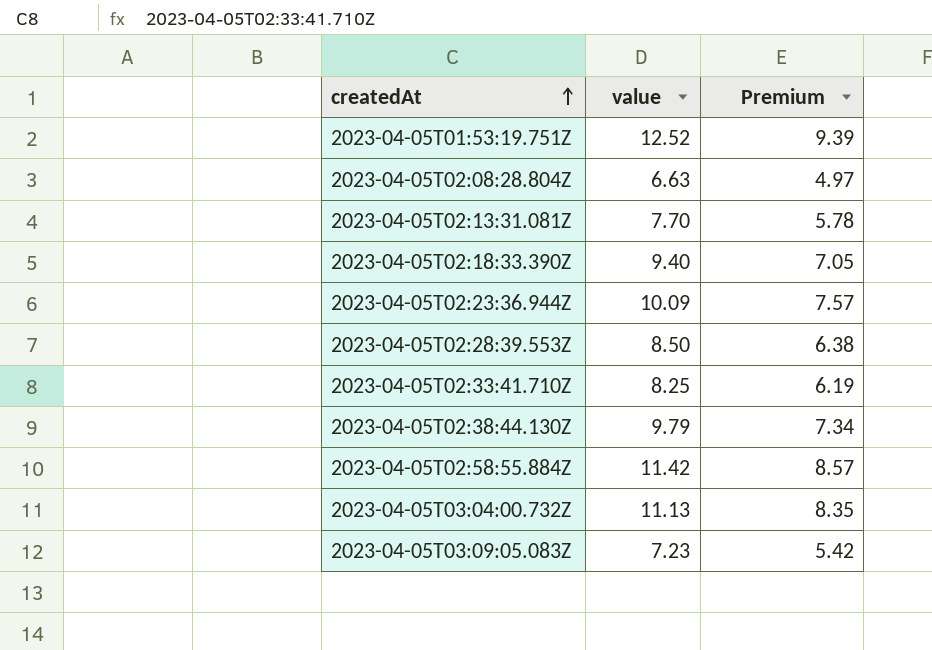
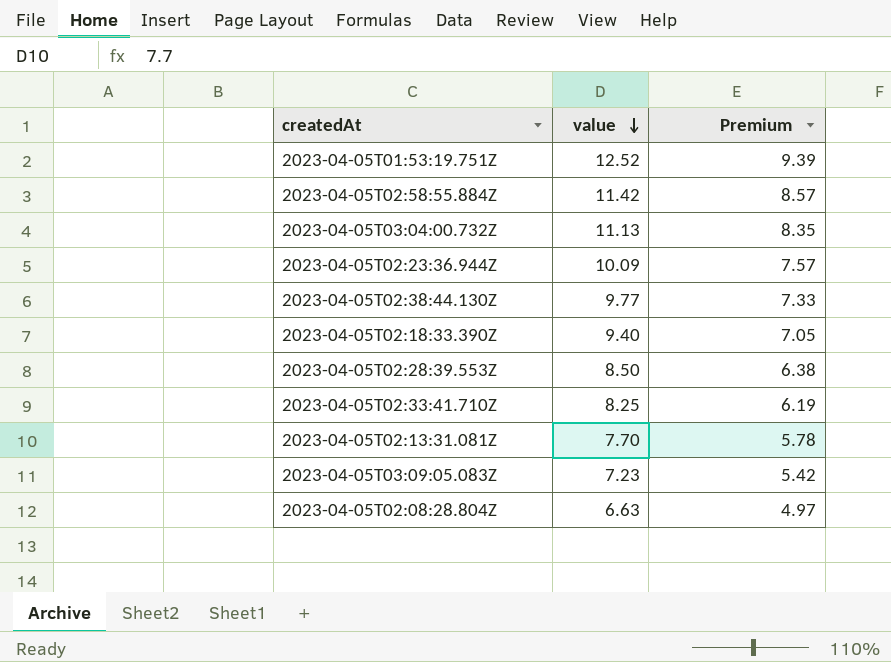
row order: createdAt ascending -> value descending
2023-04-05T02:38:44.130Z | value: 9.79 -> 9.77
2023-04-05T02:38:44.130Z | Premium: 7.34 -> 7.33

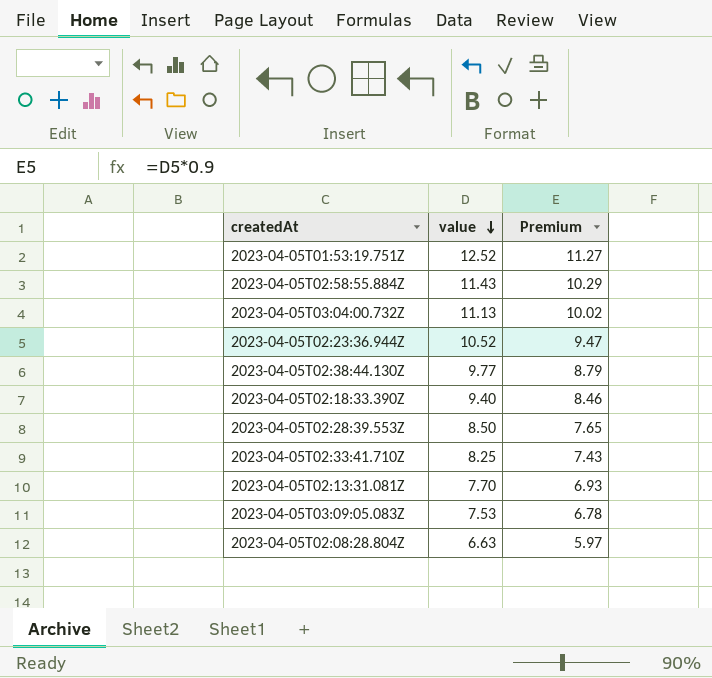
column Premium | formula: [value] * 0.75 -> [value] * 0.9
2023-04-05T02:58:55.884Z | value: 11.42 -> 11.43
2023-04-05T02:23:36.944Z | value: 10.09 -> 10.52
2023-04-05T03:09:05.083Z | value: 7.23 -> 7.53

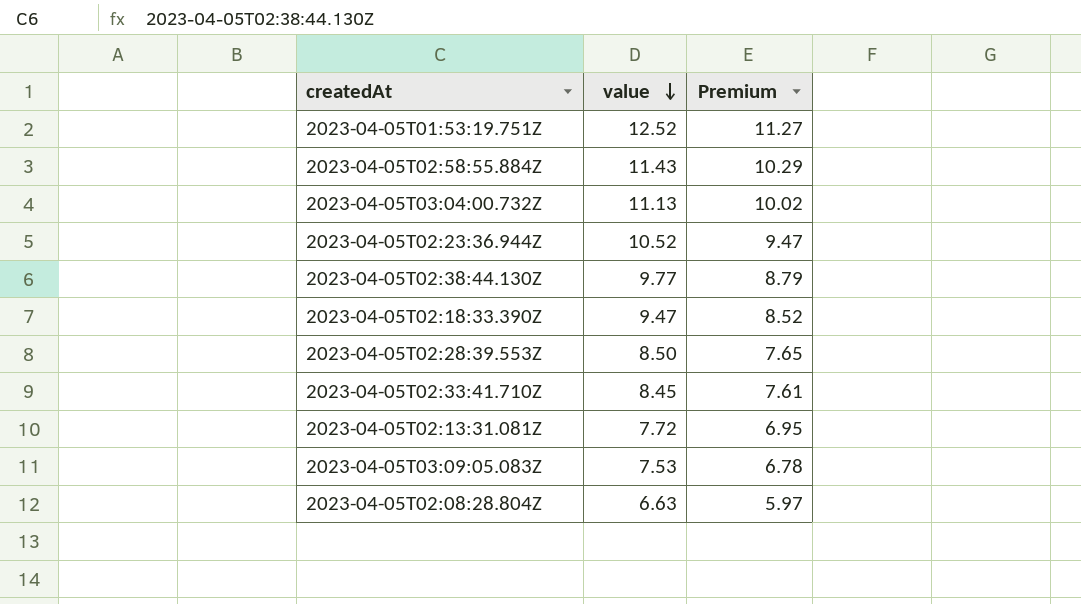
2023-04-05T02:18:33.390Z | value: 9.40 -> 9.47
2023-04-05T02:18:33.390Z | Premium: 8.46 -> 8.52
2023-04-05T02:33:41.710Z | value: 8.25 -> 8.45
2023-04-05T02:33:41.710Z | Premium: 7.43 -> 7.61
2023-04-05T02:13:31.081Z | value: 7.70 -> 7.72
2023-04-05T02:13:31.081Z | Premium: 6.93 -> 6.95

